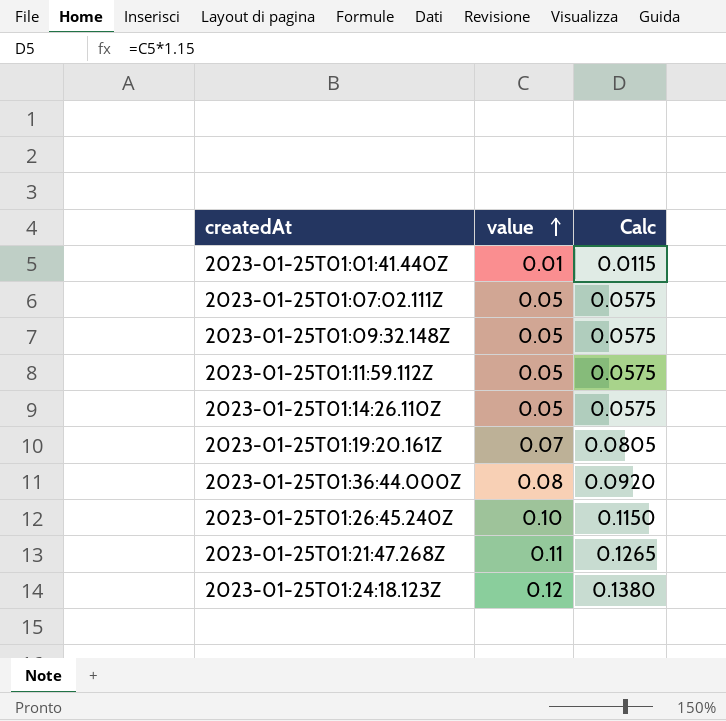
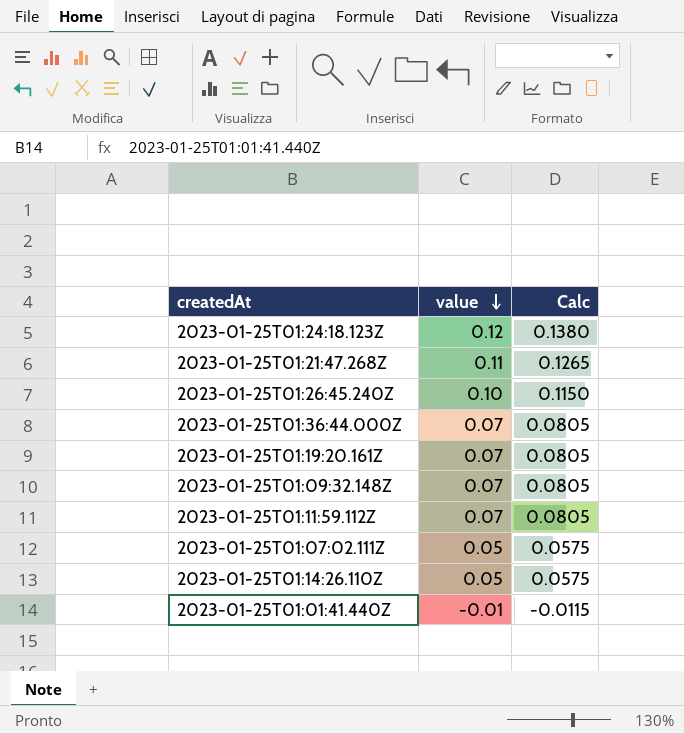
row order: value ascending -> value descending
2023-01-25T01:36:44.000Z | value: 0.08 -> 0.07
2023-01-25T01:36:44.000Z | Calc: 0.0920 -> 0.0805
2023-01-25T01:09:32.148Z | value: 0.05 -> 0.07
2023-01-25T01:09:32.148Z | Calc: 0.0575 -> 0.0805
2023-01-25T01:11:59.112Z | value: 0.05 -> 0.07
2023-01-25T01:11:59.112Z | Calc: 0.0575 -> 0.0805
2023-01-25T01:01:41.440Z | value: 0.01 -> -0.01
2023-01-25T01:01:41.440Z | Calc: 0.0115 -> -0.0115

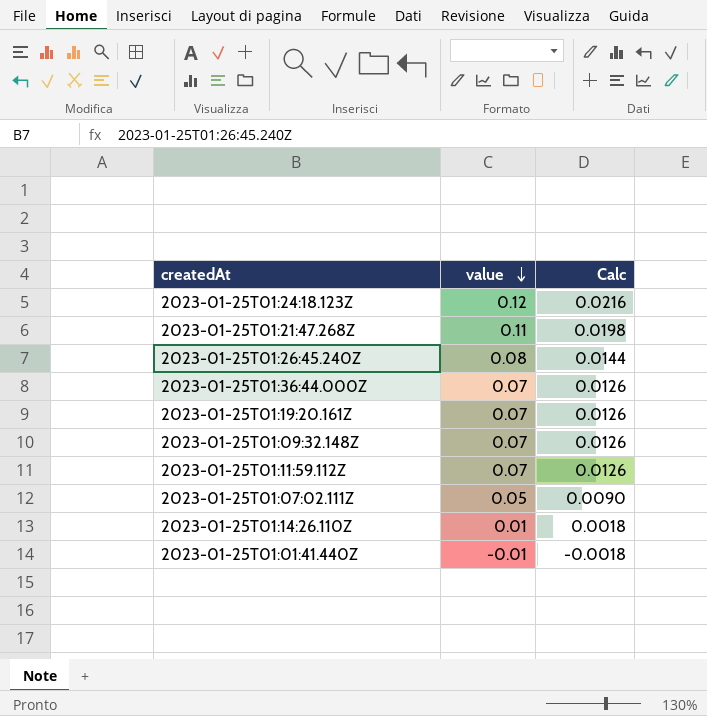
column Calc | formula: [value] * 1.15 -> [value] * 0.18
2023-01-25T01:26:45.240Z | value: 0.10 -> 0.08
2023-01-25T01:14:26.110Z | value: 0.05 -> 0.01

